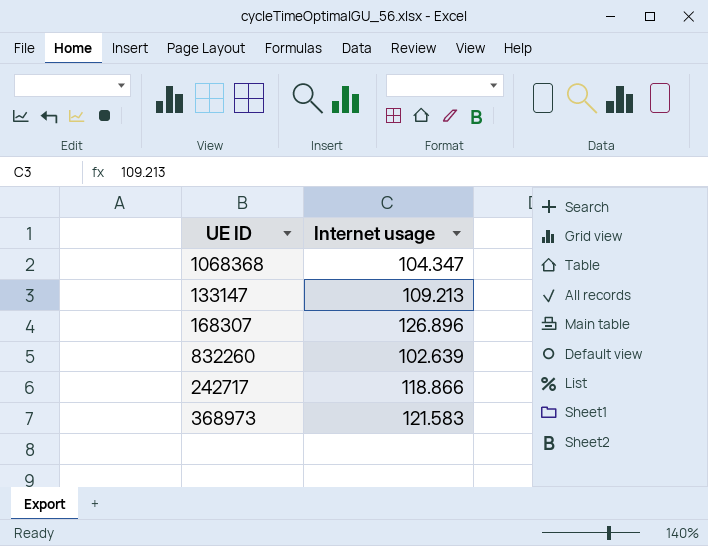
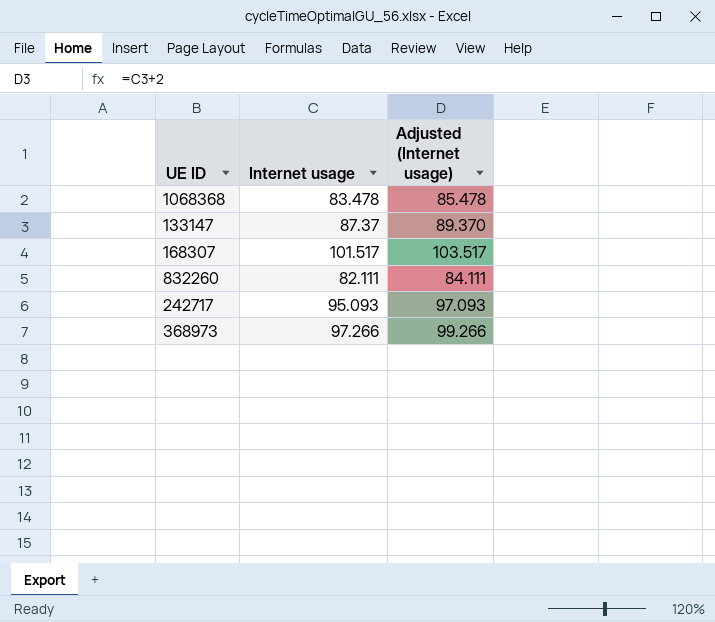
column Adjusted (Internet usage) | formula: none -> [Internet usage] + 2
1068368 | Internet usage: 104.347 -> 83.478
133147 | Internet usage: 109.213 -> 87.37
168307 | Internet usage: 126.896 -> 101.517
832260 | Internet usage: 102.639 -> 82.111
242717 | Internet usage: 118.866 -> 95.093
368973 | Internet usage: 121.583 -> 97.266

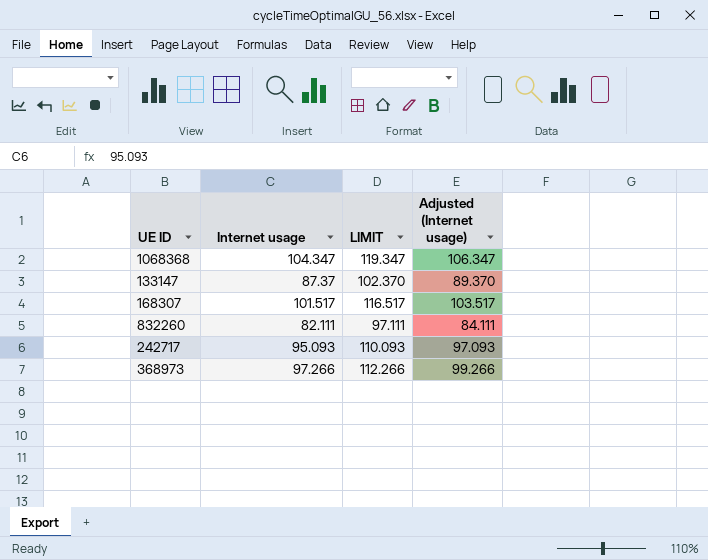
column LIMIT | formula: none -> [Internet usage] + 15
1068368 | Internet usage: 83.478 -> 104.347
1068368 | Adjusted (Internet usage): 85.478 -> 106.347

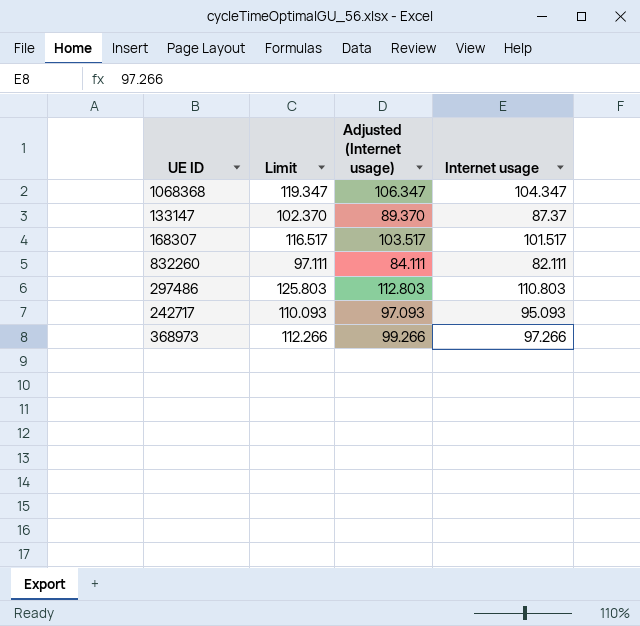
column name: LIMIT -> Limit
column Internet usage | position: 2 -> 4
row 297486: none -> 125.803 | 112.803 | 110.803

